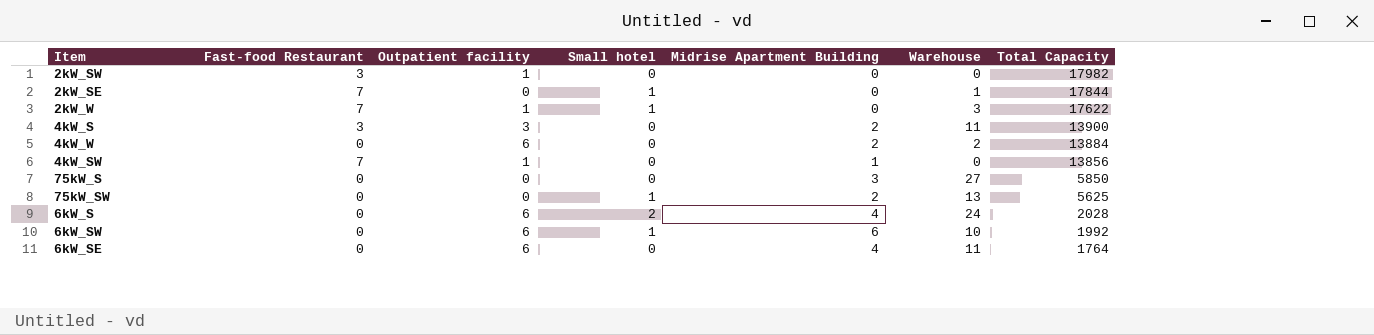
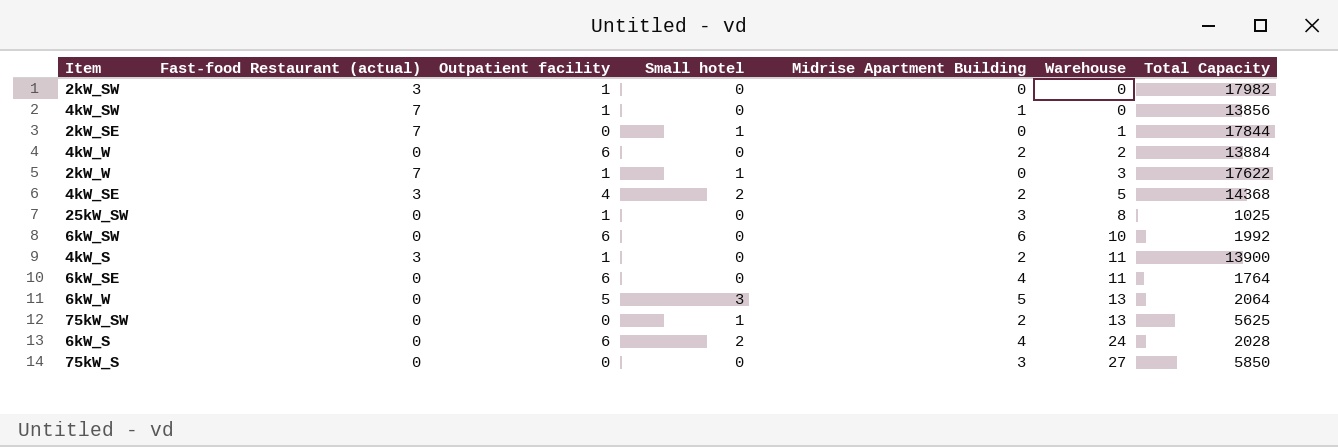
row order: Total Capacity descending -> Warehouse ascending
column name: Fast-food Restaurant -> Fast-food Restaurant (actual)
row 4kW_SE: none -> 3 | 4 | 2 | 2 | 5 | 14368
row 25kW_SW: none -> 0 | 1 | 0 | 3 | 8 | 1025
6kW_SW | Small hotel: 1 -> 0
4kW_S | Outpatient facility: 3 -> 1
row 6kW_W: none -> 0 | 5 | 3 | 5 | 13 | 2064

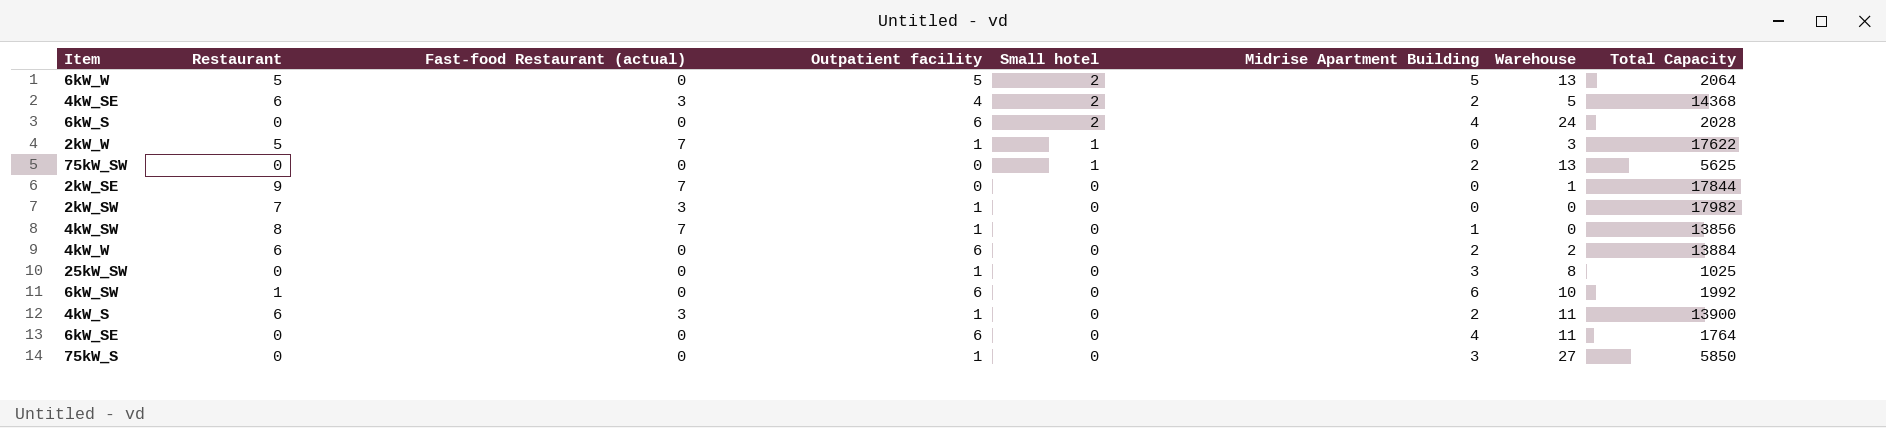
row order: Warehouse ascending -> Small hotel descending
column Restaurant | position: none -> 2
6kW_W | Small hotel: 3 -> 2
2kW_SE | Small hotel: 1 -> 0
75kW_S | Outpatient facility: 0 -> 1

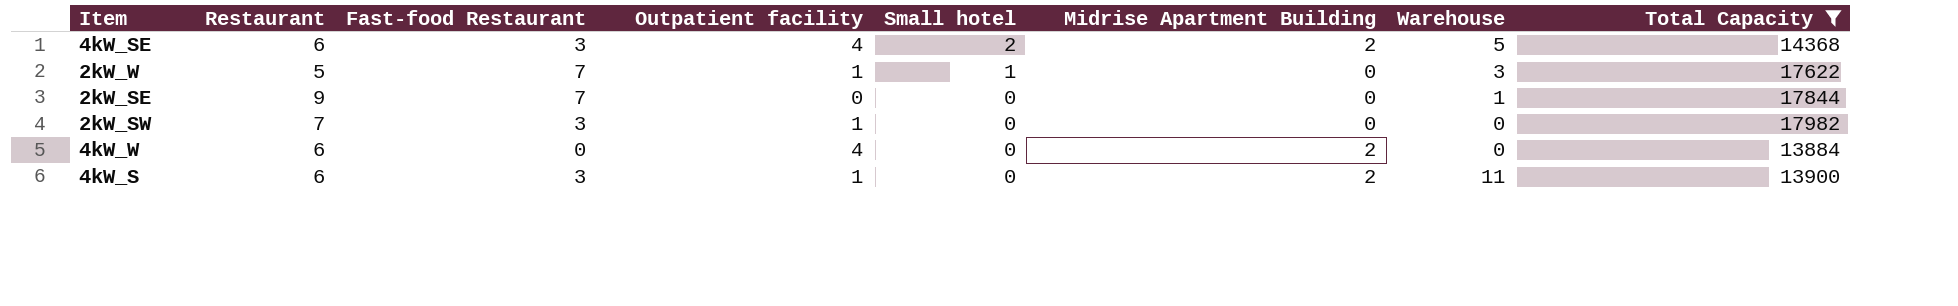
filter: none -> Total Capacity >= 13884
column name: Fast-food Restaurant (actual) -> Fast-food Restaurant
4kW_W | Outpatient facility: 6 -> 4
4kW_W | Warehouse: 2 -> 0

